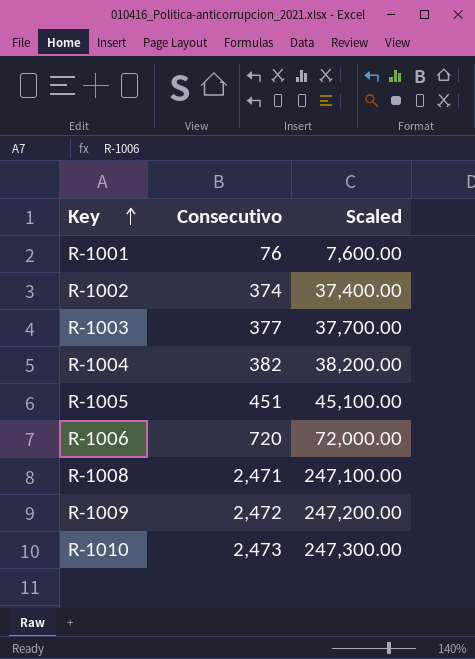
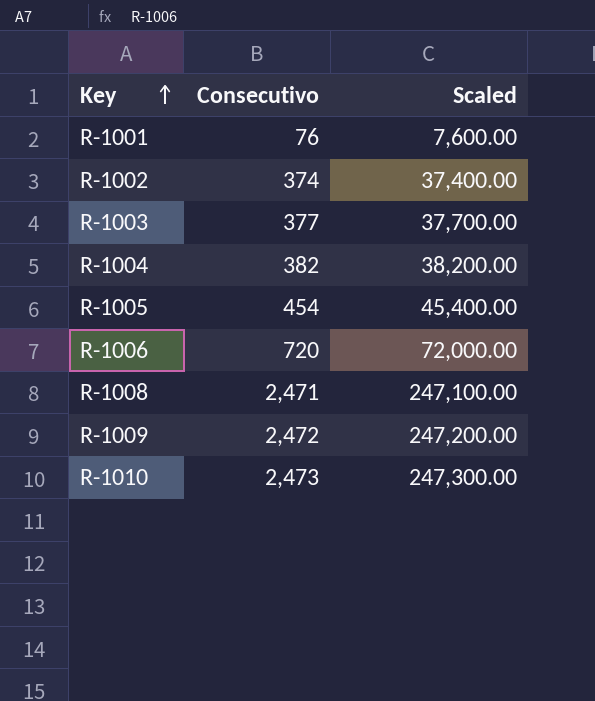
R-1005 | Consecutivo: 451 -> 454
R-1005 | Scaled: 45,100.00 -> 45,400.00

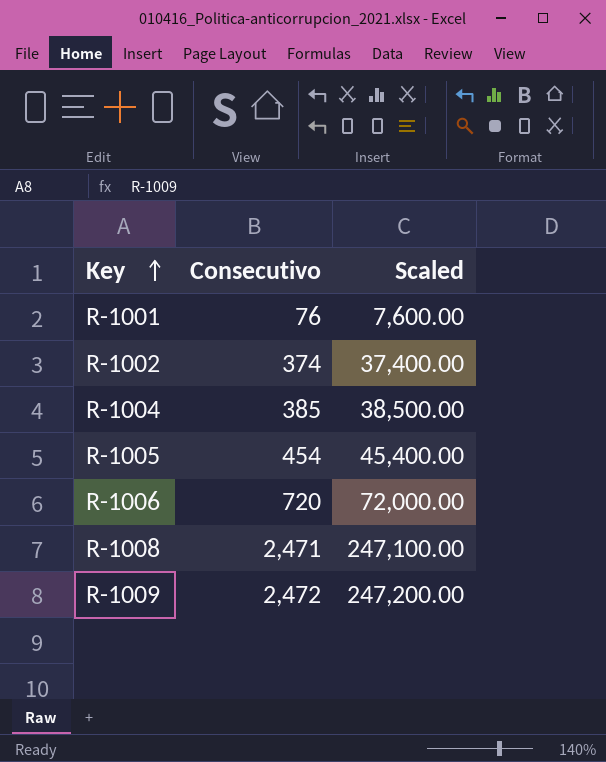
row R-1003: 377 | 37,700.00 -> none
row R-1010: 2,473 | 247,300.00 -> none
R-1004 | Consecutivo: 382 -> 385
R-1004 | Scaled: 38,200.00 -> 38,500.00

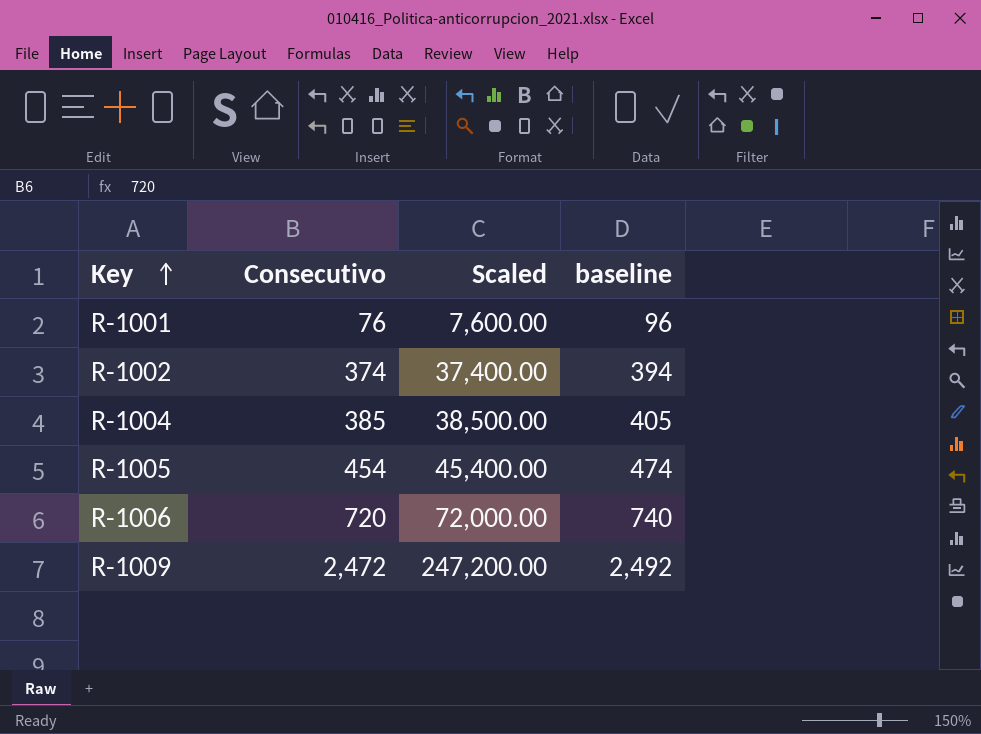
column baseline | formula: none -> [Consecutivo] + 20
row R-1008: 2,471 | 247,100.00 -> none

